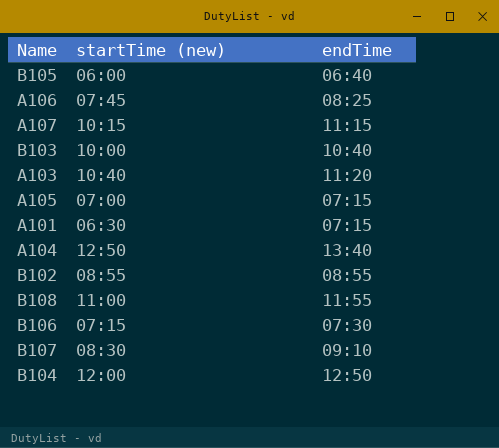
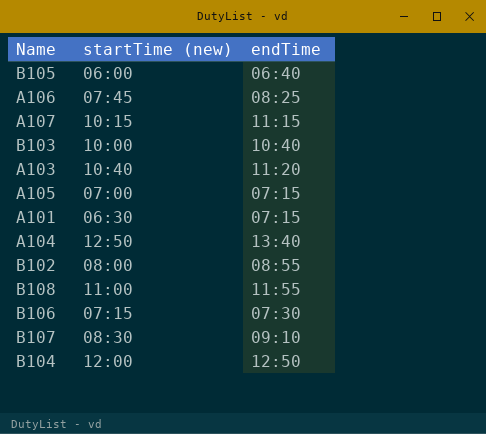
B102 | startTime (new): 08:55 -> 08:00

